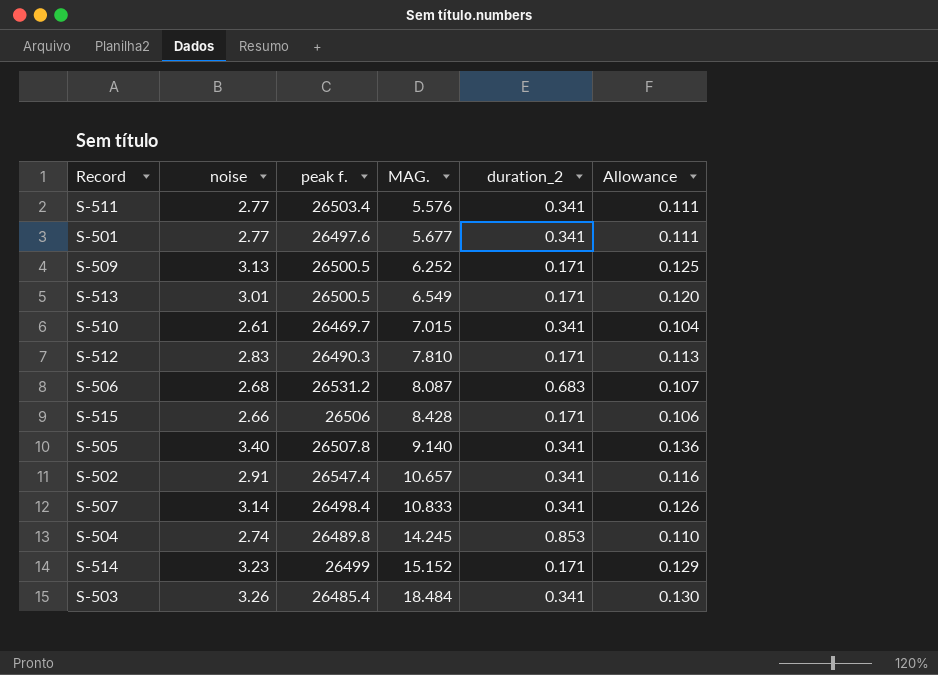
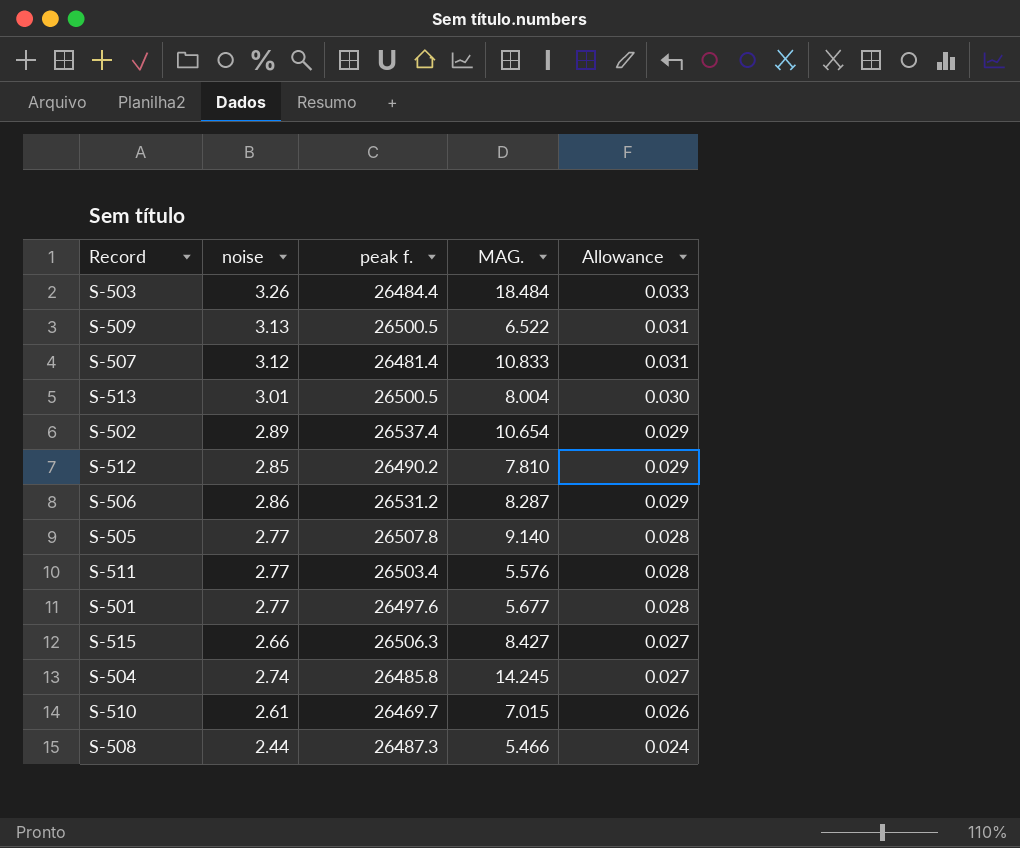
row order: MAG. ascending -> Allowance descending
column duration_2 | position: 5 -> none
column Allowance | formula: [noise] * 0.04 -> [noise] * 0.01
row S-514: 3.23 | 26499 | 15.152 | 0.171 | 0.129 -> none
S-503 | peak f.: 26485.4 -> 26484.4
S-509 | MAG.: 6.252 -> 6.522
S-507 | noise: 3.14 -> 3.12
S-507 | peak f.: 26498.4 -> 26481.4
S-513 | MAG.: 6.549 -> 8.004
S-502 | noise: 2.91 -> 2.89
S-502 | peak f.: 26547.4 -> 26537.4
S-502 | MAG.: 10.657 -> 10.654
S-512 | noise: 2.83 -> 2.85
S-512 | peak f.: 26490.3 -> 26490.2
S-506 | noise: 2.68 -> 2.86
S-506 | MAG.: 8.087 -> 8.287
S-505 | noise: 3.40 -> 2.77
S-515 | peak f.: 26506 -> 26506.3
S-515 | MAG.: 8.428 -> 8.427
S-504 | peak f.: 26489.8 -> 26485.8
row S-508: none -> 2.44 | 26487.3 | 5.466 | 0.024

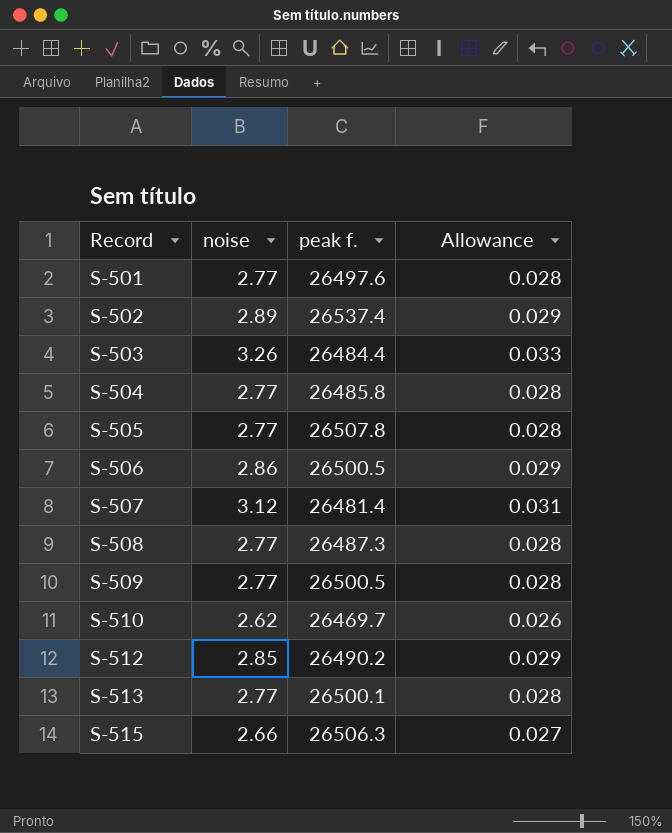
row order: Allowance descending -> Record ascending
column MAG. | position: 4 -> none
row S-511: 2.77 | 26503.4 | 5.576 | 0.028 -> none
S-504 | noise: 2.74 -> 2.77
S-504 | Allowance: 0.027 -> 0.028
S-506 | peak f.: 26531.2 -> 26500.5
S-508 | noise: 2.44 -> 2.77
S-508 | Allowance: 0.024 -> 0.028
S-509 | noise: 3.13 -> 2.77
S-509 | Allowance: 0.031 -> 0.028
S-510 | noise: 2.61 -> 2.62
S-513 | noise: 3.01 -> 2.77
S-513 | peak f.: 26500.5 -> 26500.1
S-513 | Allowance: 0.030 -> 0.028

